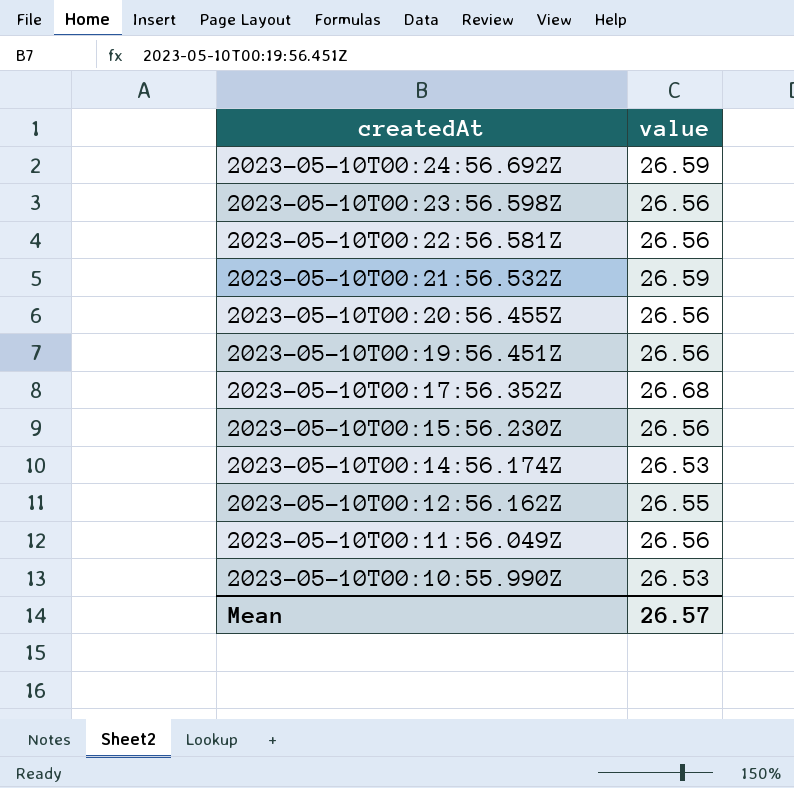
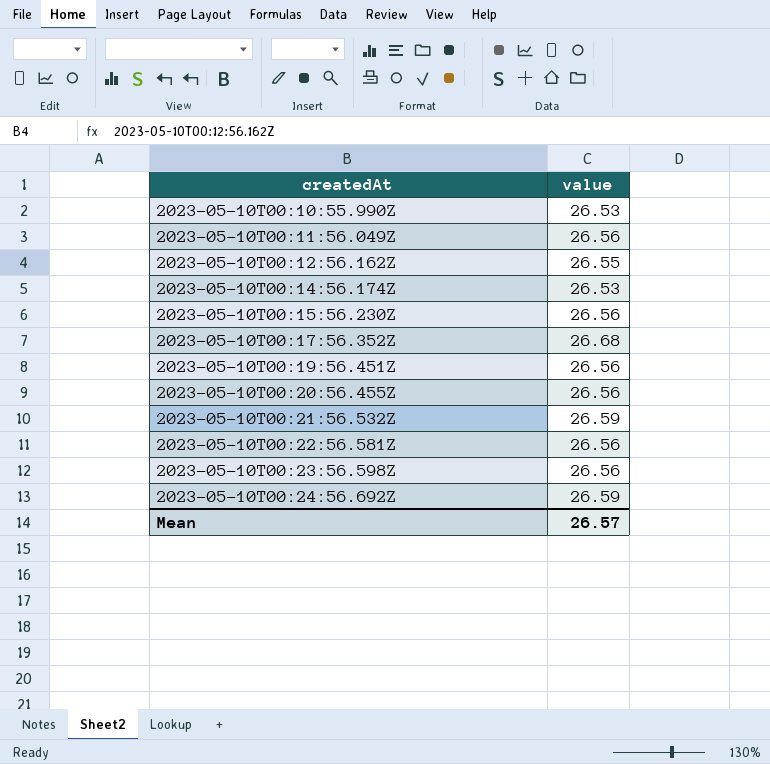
row order: createdAt descending -> createdAt ascending

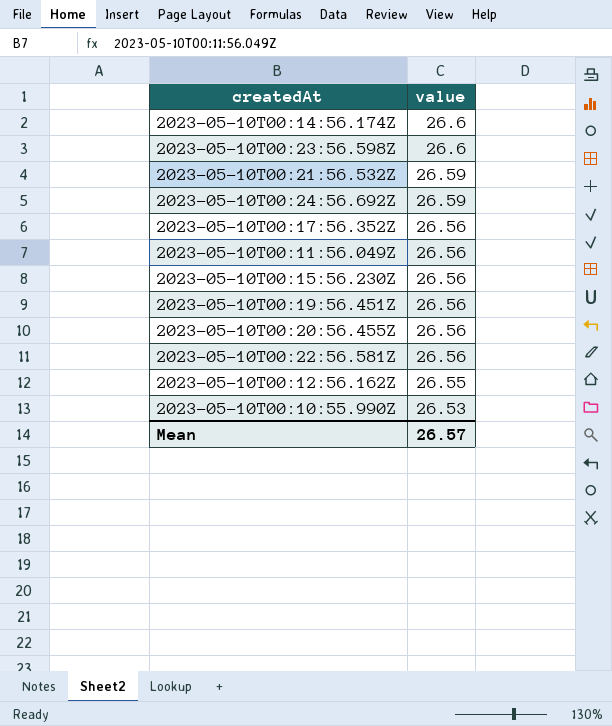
row order: createdAt ascending -> value descending
2023-05-10T00:14:56.174Z | value: 26.53 -> 26.6
2023-05-10T00:23:56.598Z | value: 26.56 -> 26.6
2023-05-10T00:17:56.352Z | value: 26.68 -> 26.56

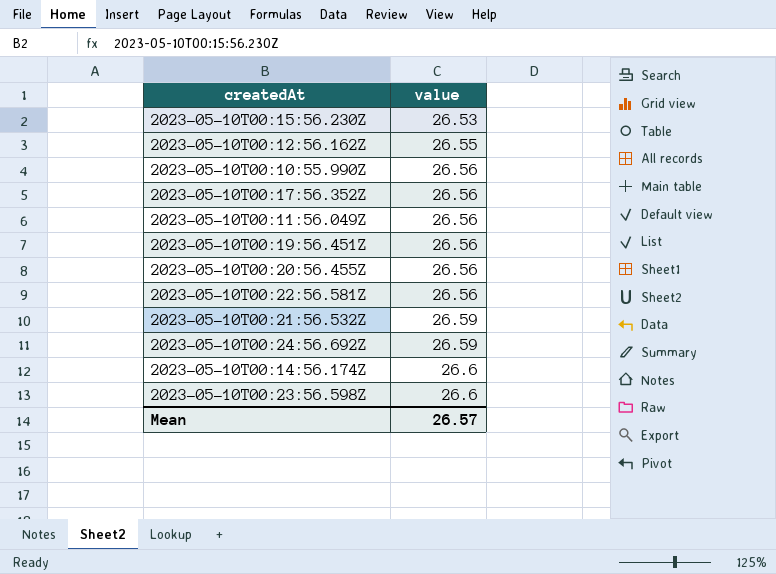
row order: value descending -> value ascending
2023-05-10T00:15:56.230Z | value: 26.56 -> 26.53
2023-05-10T00:10:55.990Z | value: 26.53 -> 26.56

